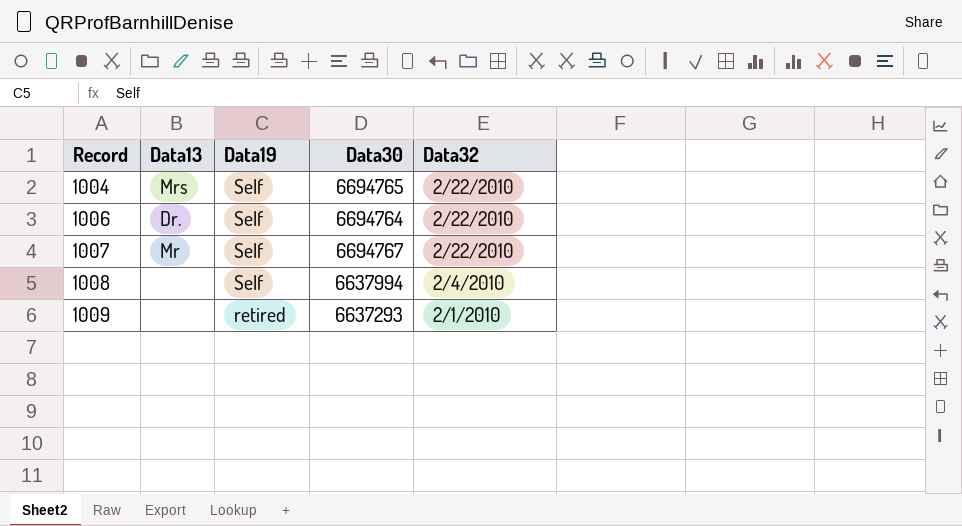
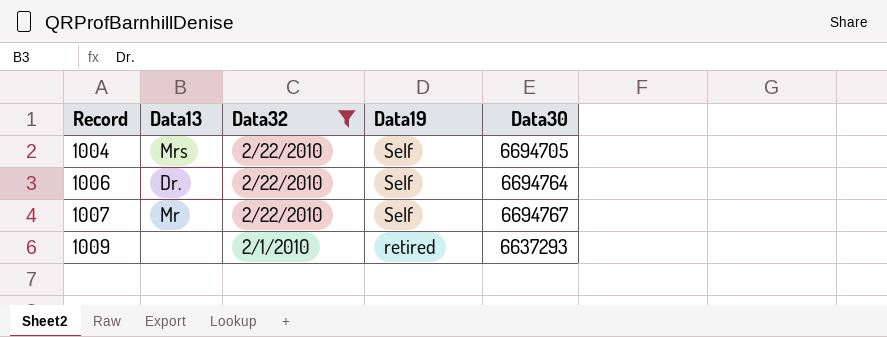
filter: none -> Data32 != 2/4/2010
column Data32 | position: 5 -> 3
1004 | Data30: 6694765 -> 6694705

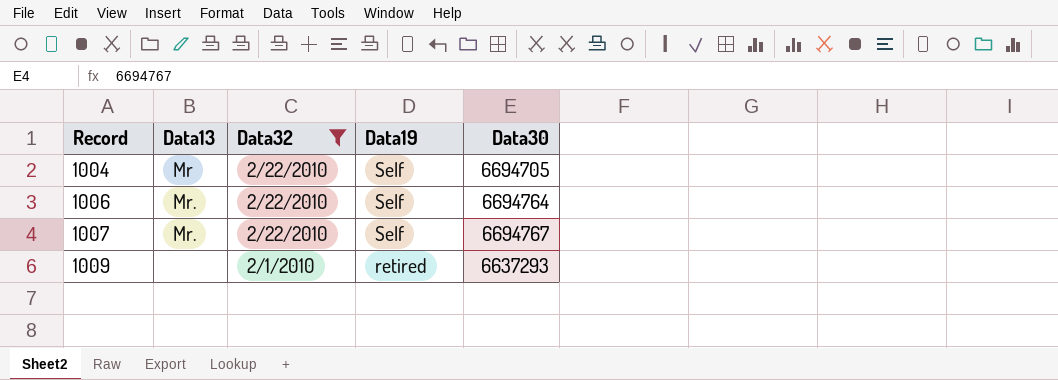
1004 | Data13: Mrs -> Mr
1006 | Data13: Dr. -> Mr.
1007 | Data13: Mr -> Mr.

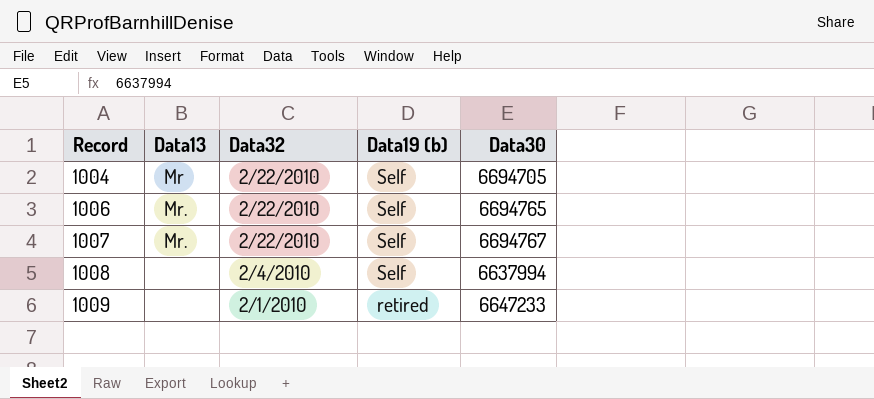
filter: Data32 != 2/4/2010 -> none
column name: Data19 -> Data19 (b)
1006 | Data30: 6694764 -> 6694765
1009 | Data30: 6637293 -> 6647233

